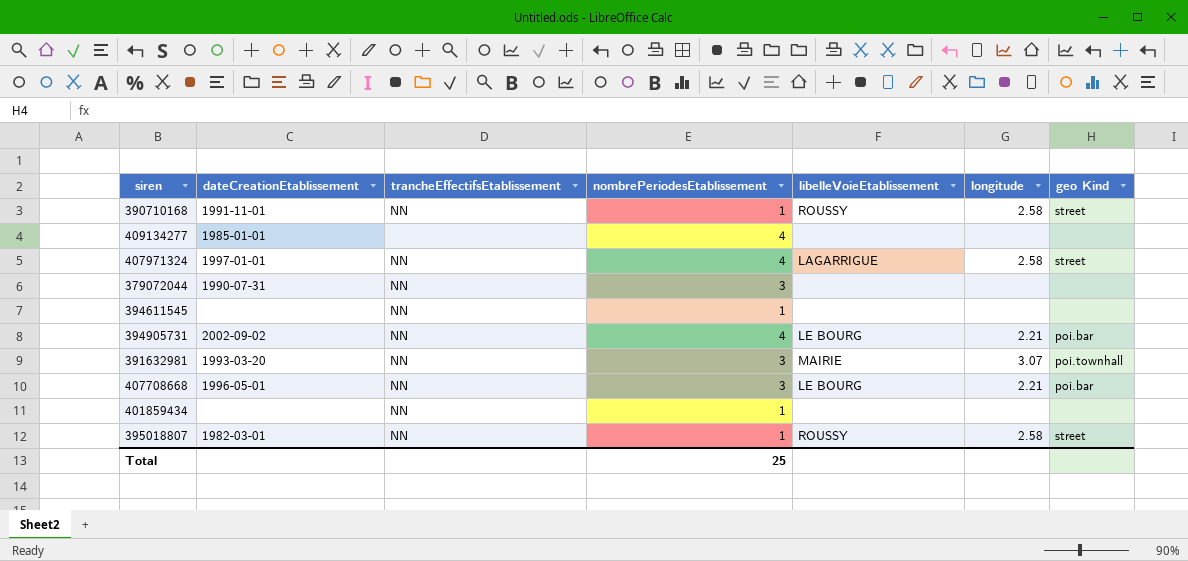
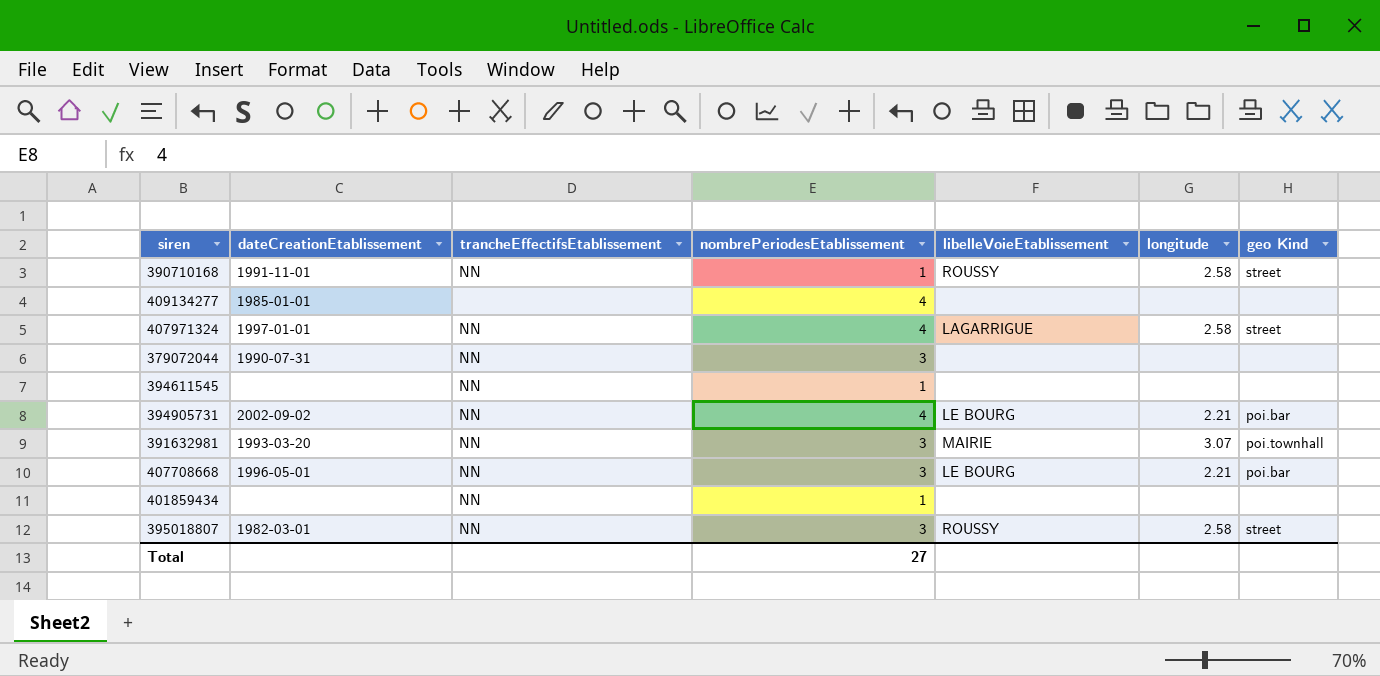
395018807 | nombrePeriodesEtablissement: 1 -> 3
Total | nombrePeriodesEtablissement: 25 -> 27

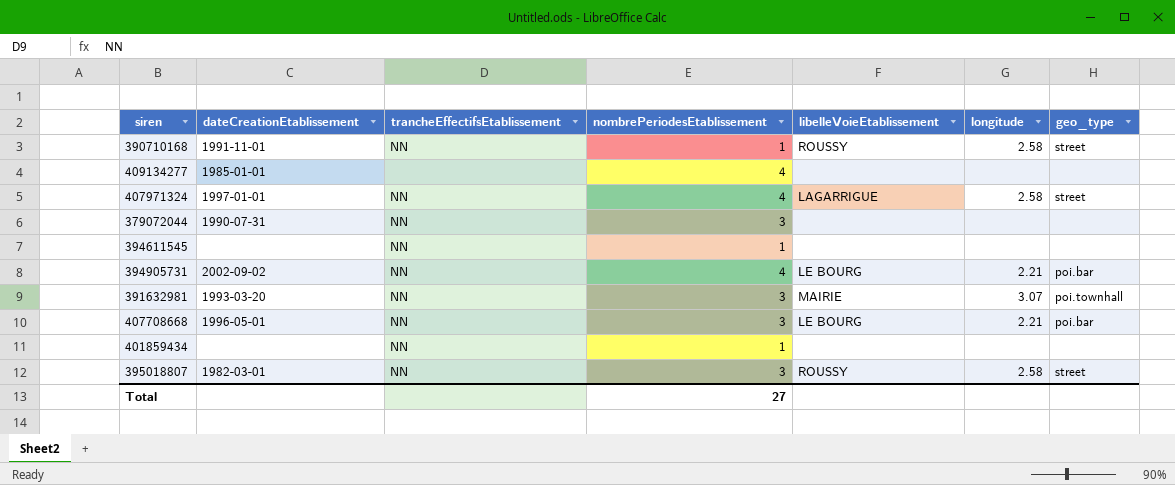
column name: geo Kind -> geo_type

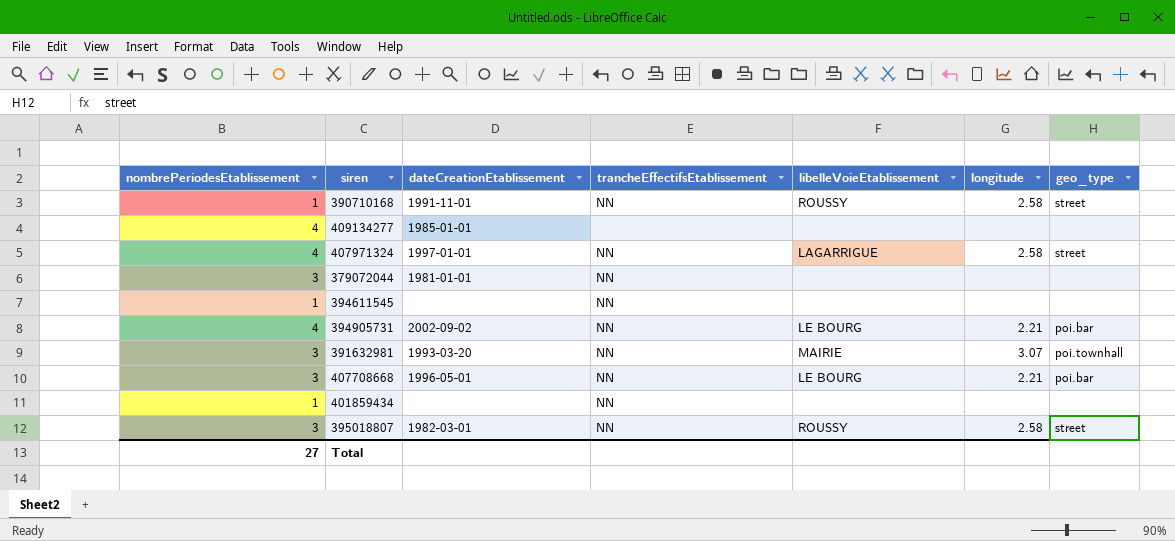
column nombrePeriodesEtablissement | position: 4 -> 1
379072044 | dateCreationEtablissement: 1990-07-31 -> 1981-01-01

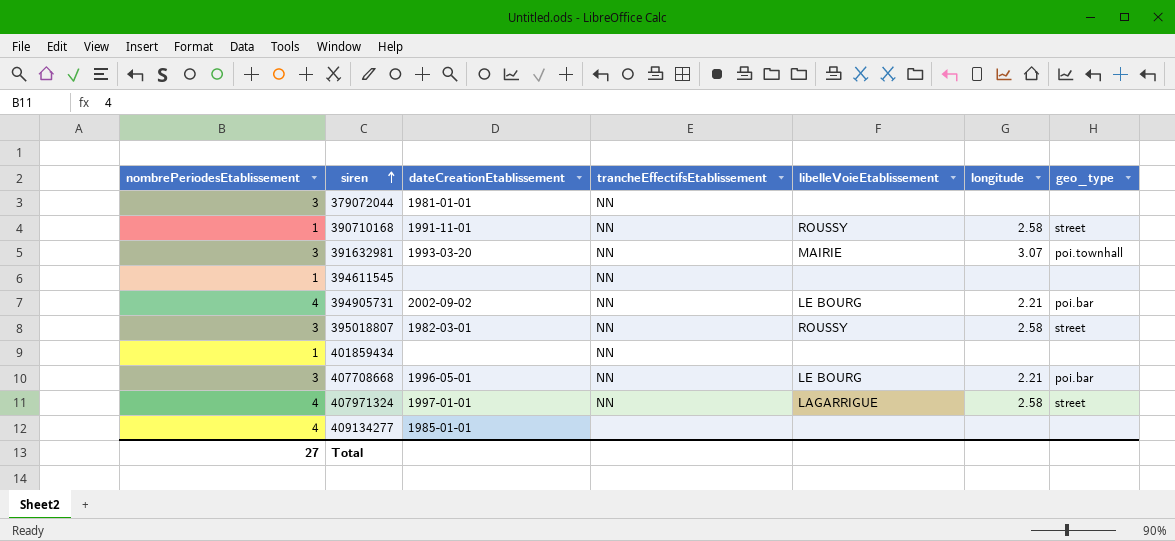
row order: none -> siren ascending

